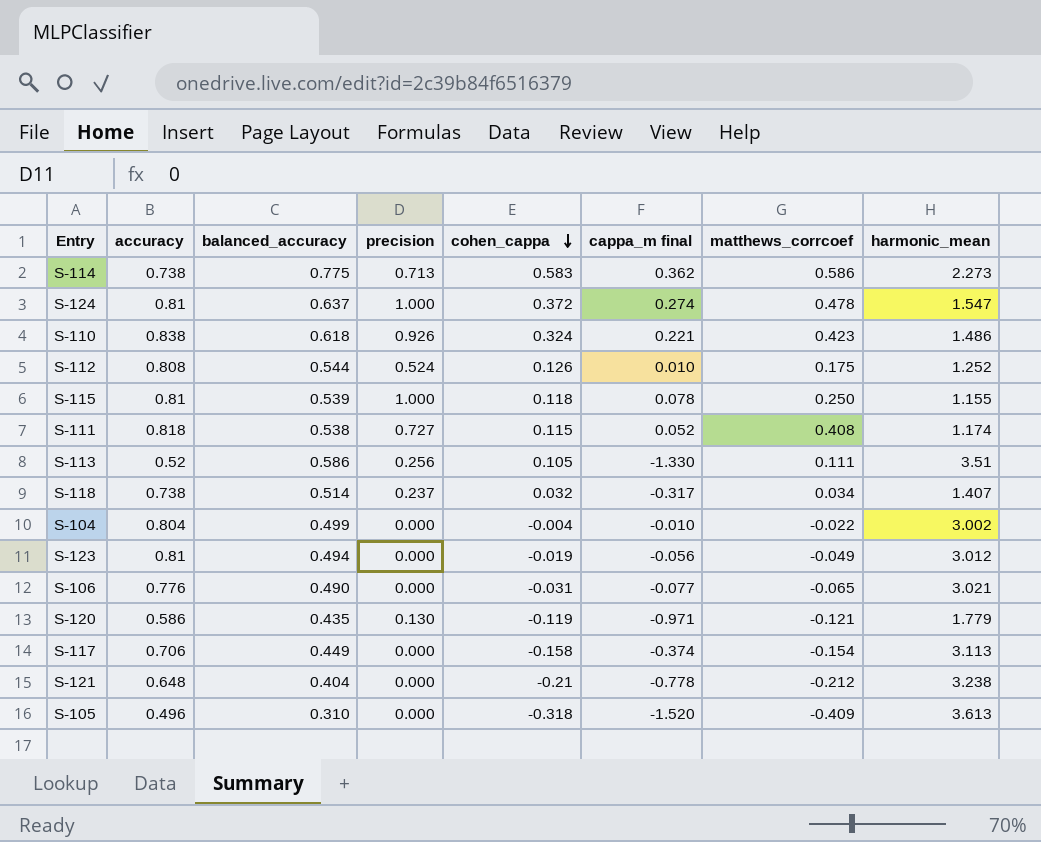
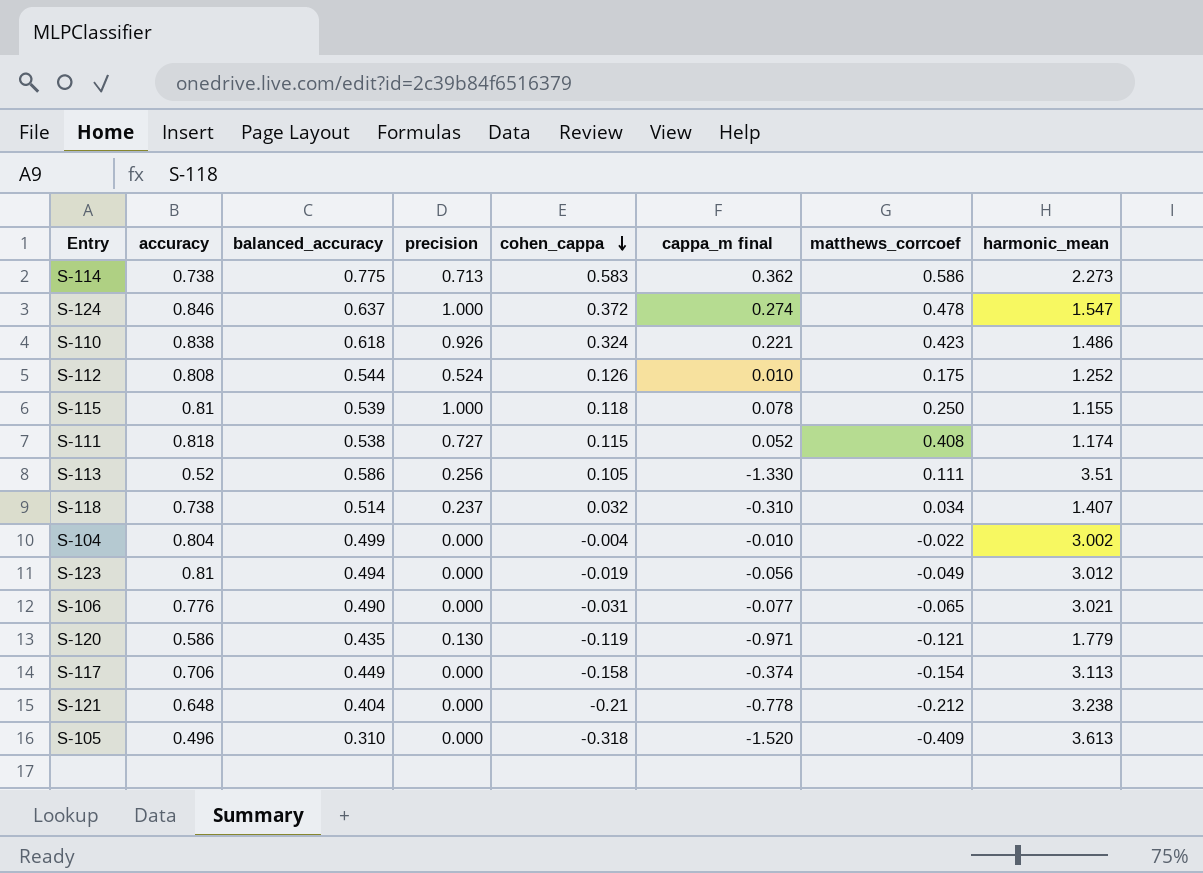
S-124 | accuracy: 0.81 -> 0.846
S-118 | cappa_m final: -0.317 -> -0.310

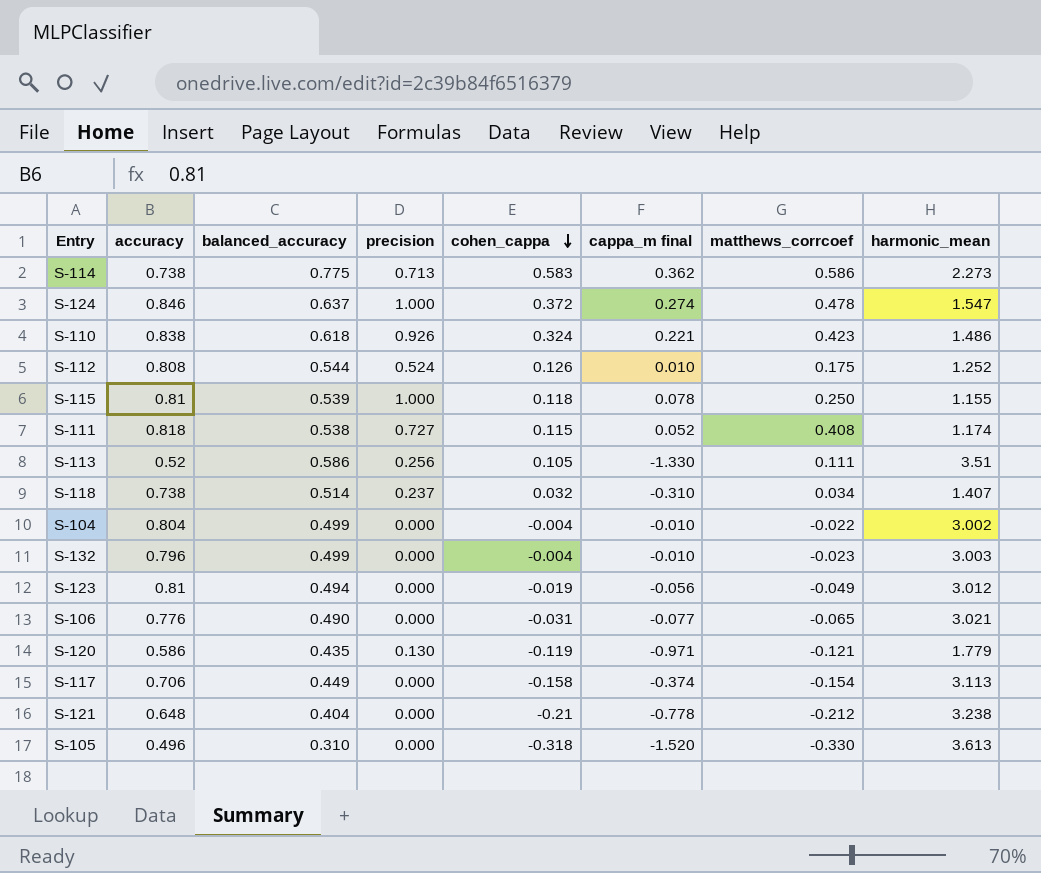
row S-132: none -> 0.796 | 0.499 | 0.000 | -0.004 | -0.010 | -0.023 | 3.003
S-105 | matthews_corrcoef: -0.409 -> -0.330

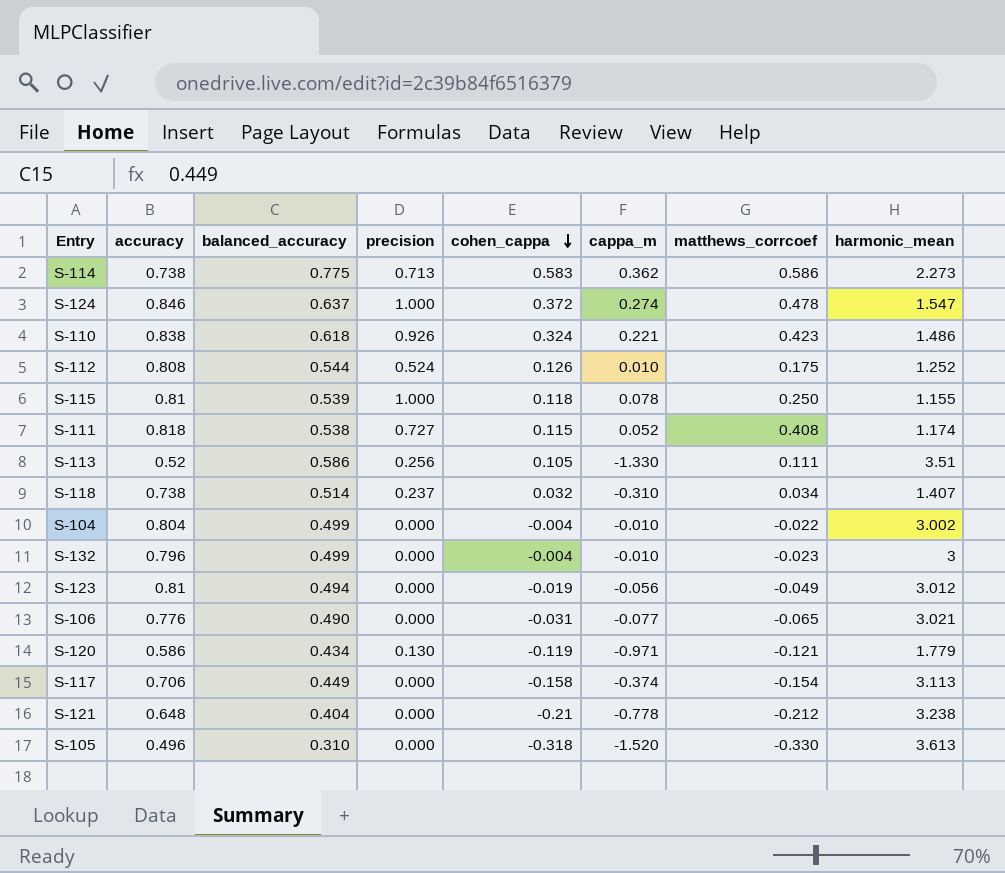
column name: cappa_m final -> cappa_m
S-132 | harmonic_mean: 3.003 -> 3
S-120 | balanced_accuracy: 0.435 -> 0.434

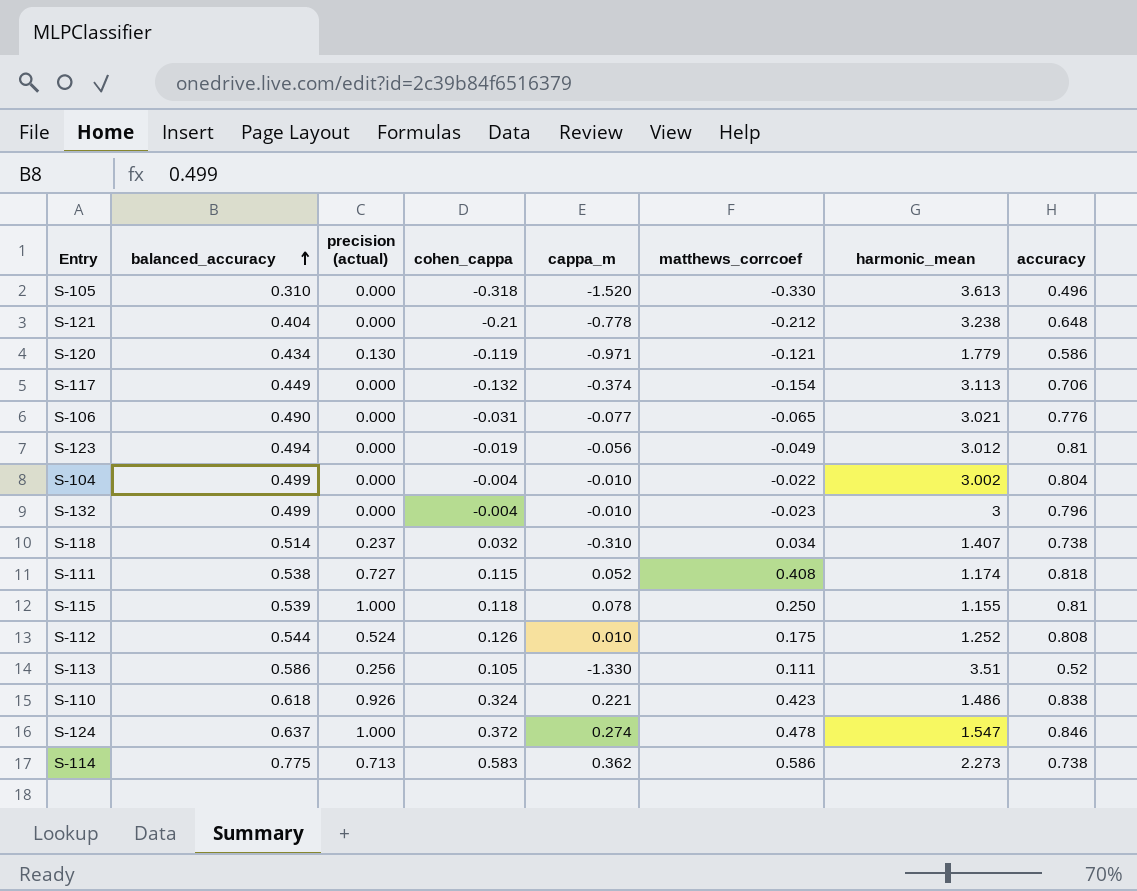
row order: cohen_cappa descending -> balanced_accuracy ascending
column name: precision -> precision (actual)
column accuracy | position: 2 -> 8
S-117 | cohen_cappa: -0.158 -> -0.132

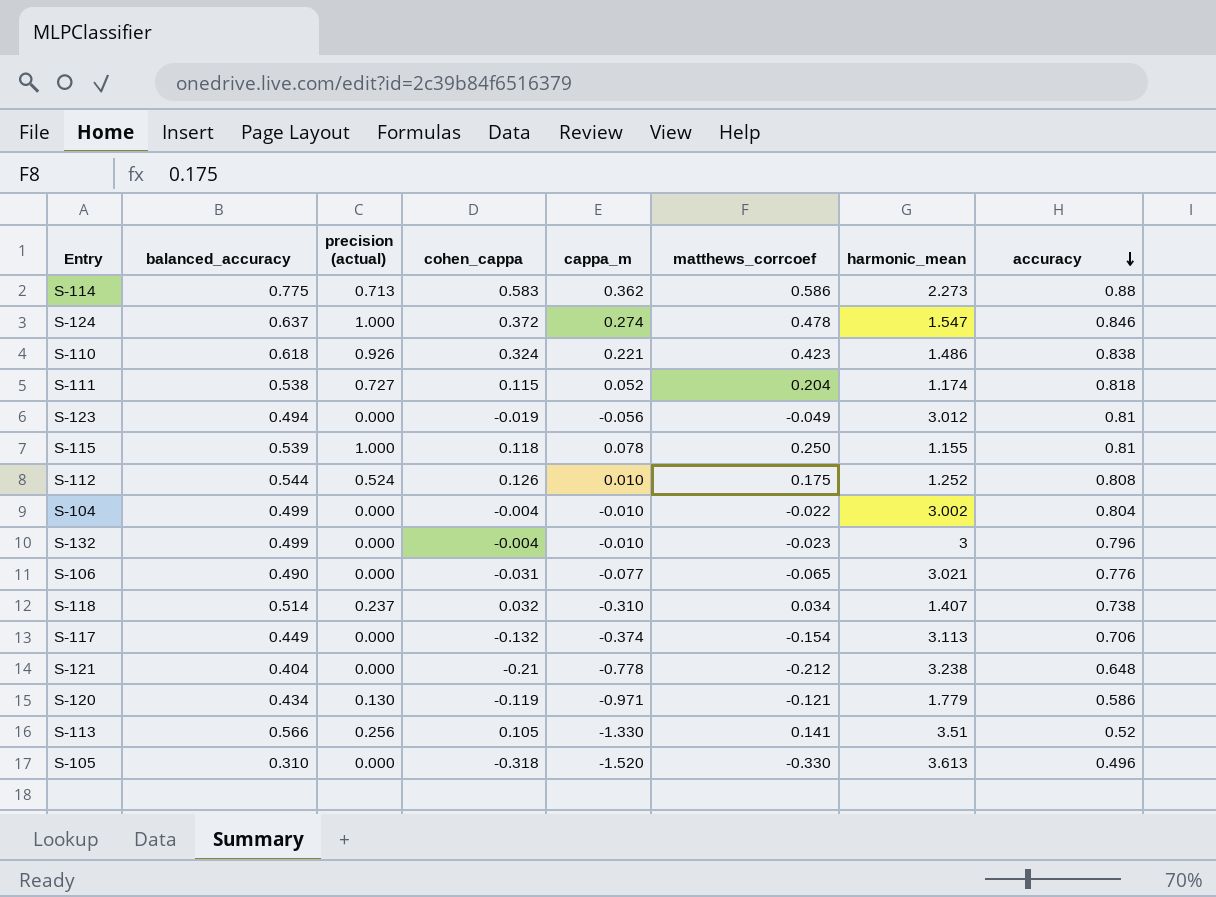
row order: balanced_accuracy ascending -> accuracy descending
S-114 | accuracy: 0.738 -> 0.88
S-111 | matthews_corrcoef: 0.408 -> 0.204
S-113 | balanced_accuracy: 0.586 -> 0.566
S-113 | matthews_corrcoef: 0.111 -> 0.141

